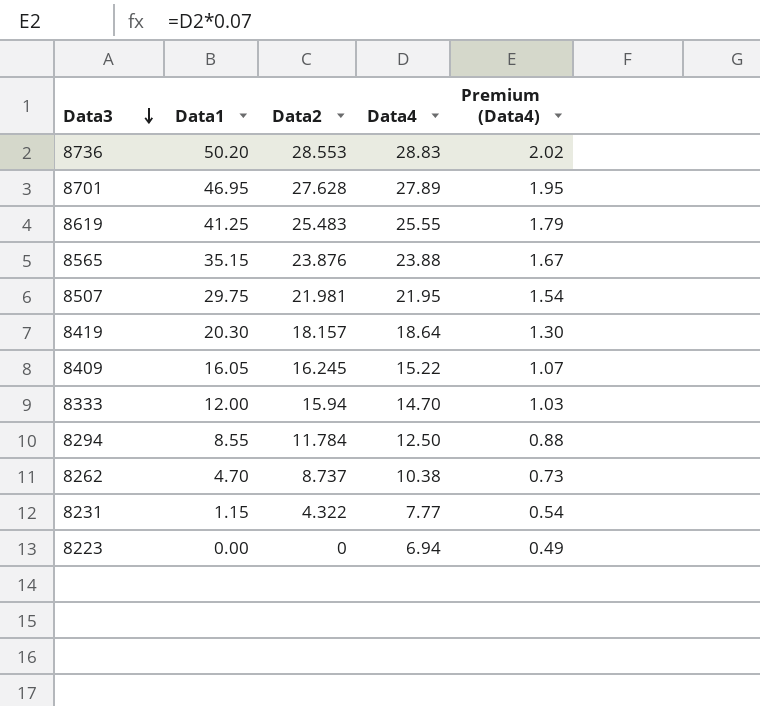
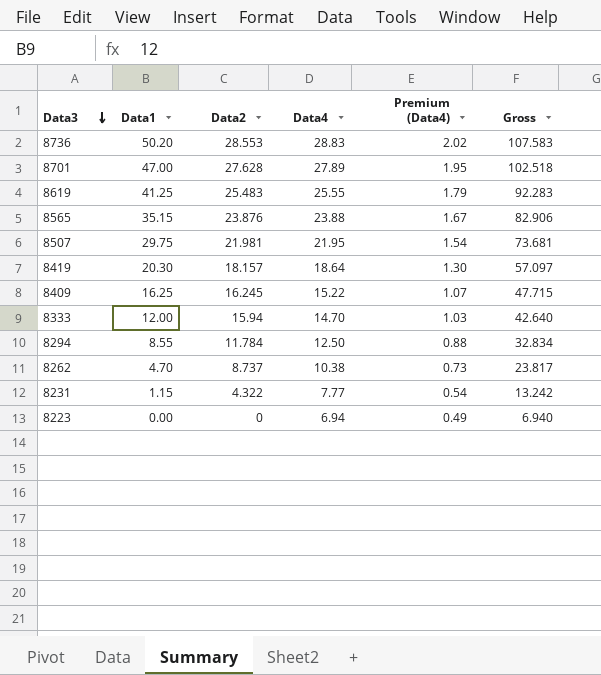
column Gross | formula: none -> [Data1] + [Data2] + [Data4]
8701 | Data1: 46.95 -> 47.00
8409 | Data1: 16.05 -> 16.25

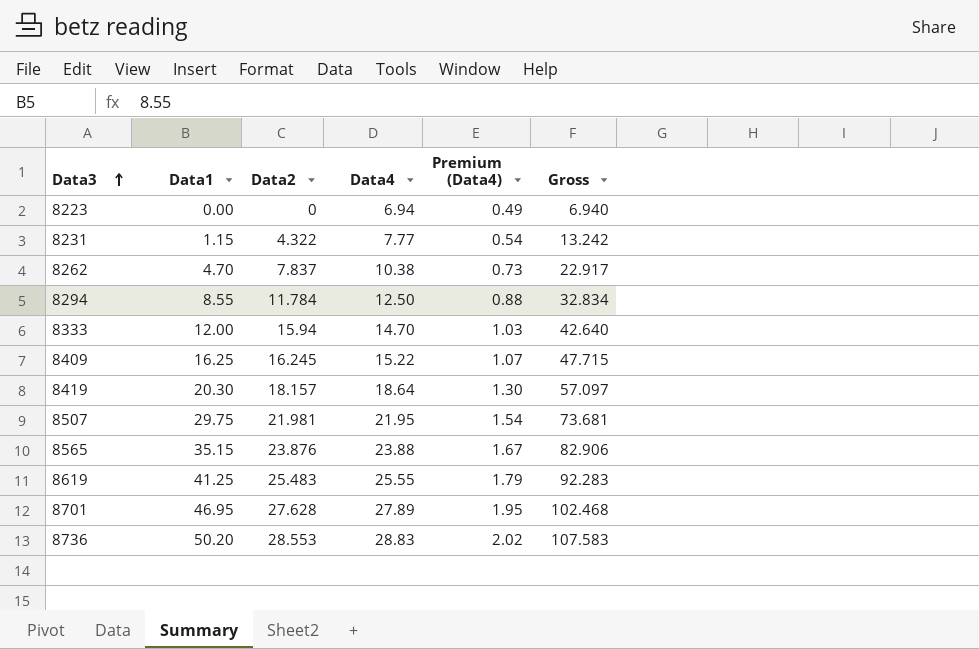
row order: Data3 descending -> Data3 ascending
8262 | Data2: 8.737 -> 7.837
8262 | Gross: 23.817 -> 22.917
8701 | Data1: 47.00 -> 46.95
8701 | Gross: 102.518 -> 102.468

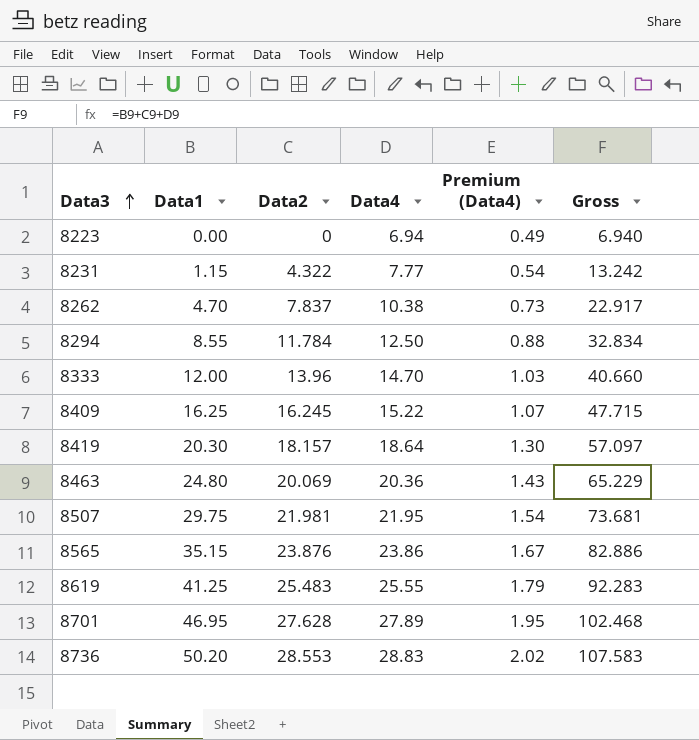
8333 | Data2: 15.94 -> 13.96
8333 | Gross: 42.640 -> 40.660
row 8463: none -> 24.80 | 20.069 | 20.36 | 1.43 | 65.229
8565 | Data4: 23.88 -> 23.86
8565 | Gross: 82.906 -> 82.886

